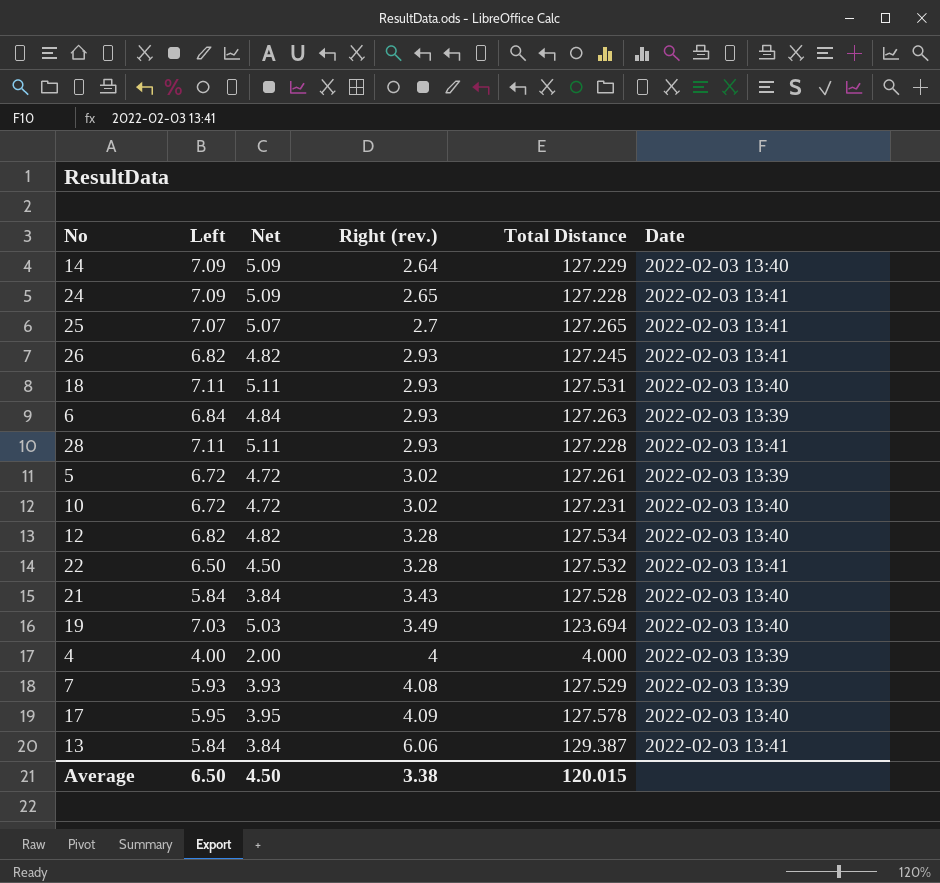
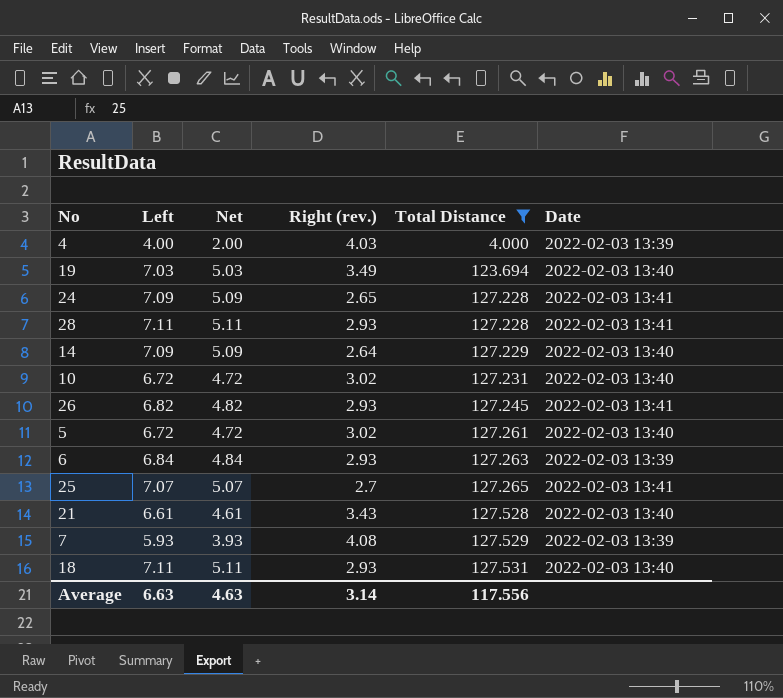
filter: none -> Total Distance <= 127.531
row order: Right (rev.) ascending -> Total Distance ascending
4 | Right (rev.): 4 -> 4.03
5 | Date: 2022-02-03 13:39 -> 2022-02-03 13:40
21 | Left: 5.84 -> 6.61
21 | Net: 3.84 -> 4.61
Average | Left: 6.50 -> 6.63
Average | Net: 4.50 -> 4.63
Average | Right (rev.): 3.38 -> 3.14
Average | Total Distance: 120.015 -> 117.556

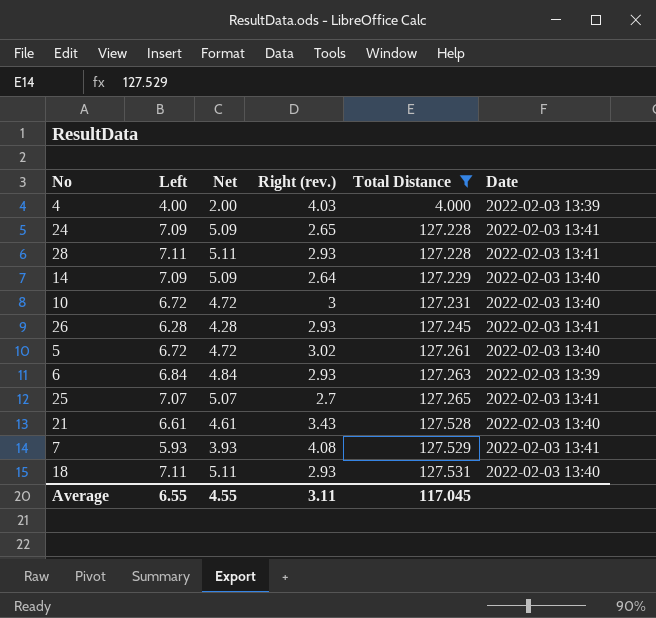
row 19: 7.03 | 5.03 | 3.49 | 123.694 | 2022-02-03 13:40 -> none
10 | Right (rev.): 3.02 -> 3
26 | Left: 6.82 -> 6.28
26 | Net: 4.82 -> 4.28
7 | Date: 2022-02-03 13:39 -> 2022-02-03 13:41
Average | Left: 6.63 -> 6.55
Average | Net: 4.63 -> 4.55
Average | Right (rev.): 3.14 -> 3.11
Average | Total Distance: 117.556 -> 117.045

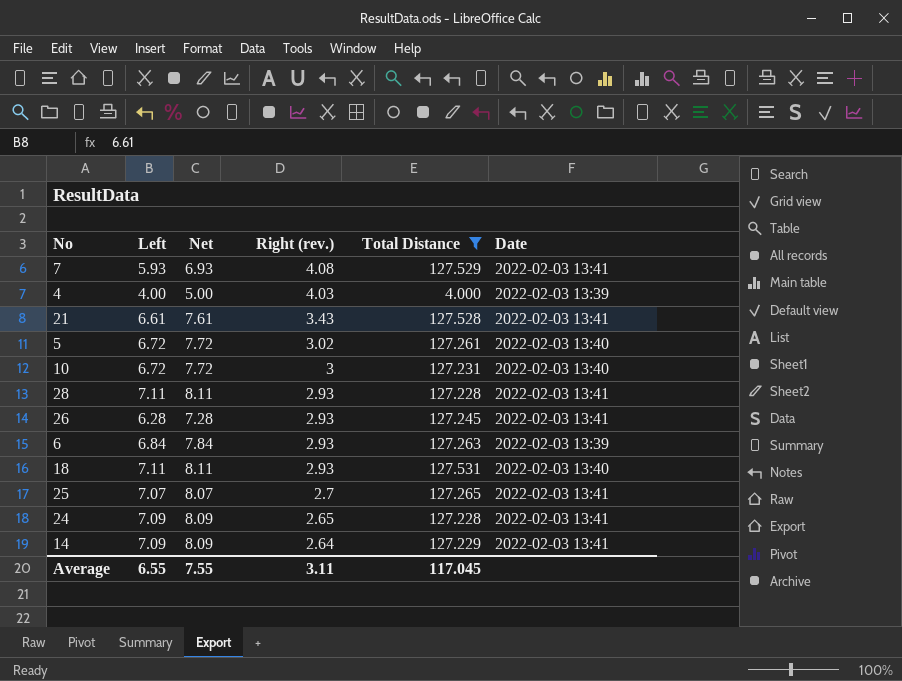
row order: Total Distance ascending -> Right (rev.) descending
column Net | formula: [Left] - 2 -> [Left] + 1
21 | Date: 2022-02-03 13:40 -> 2022-02-03 13:41
14 | Date: 2022-02-03 13:40 -> 2022-02-03 13:41
Average | Net: 4.55 -> 7.55

